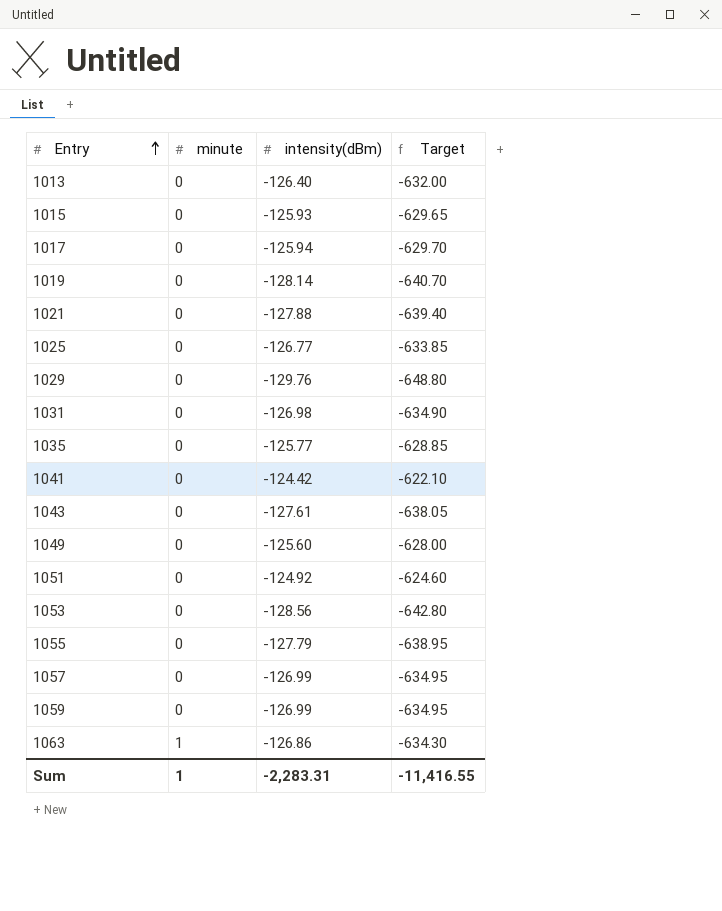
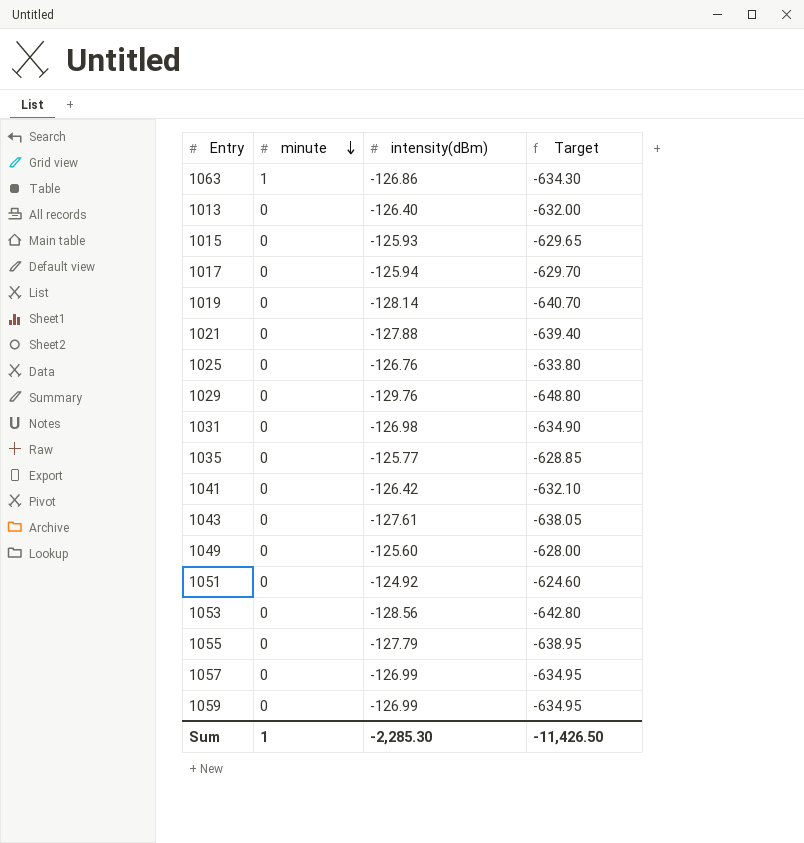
row order: Entry ascending -> minute descending
1025 | intensity(dBm): -126.77 -> -126.76
1025 | Target: -633.85 -> -633.80
1041 | intensity(dBm): -124.42 -> -126.42
1041 | Target: -622.10 -> -632.10
Sum | intensity(dBm): -2,283.31 -> -2,285.30
Sum | Target: -11,416.55 -> -11,426.50

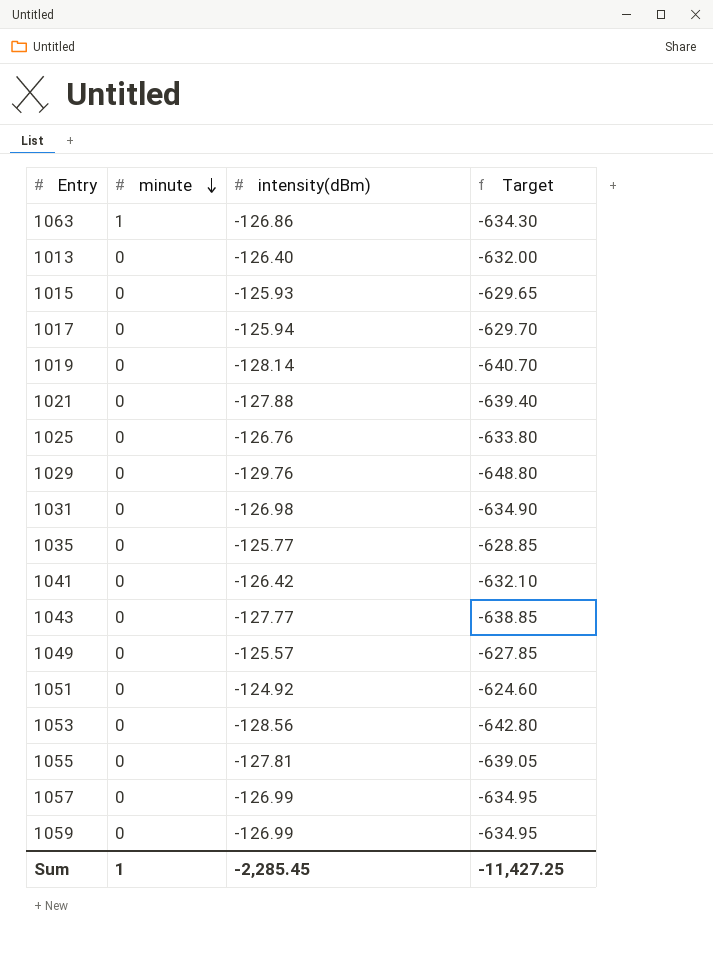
1043 | intensity(dBm): -127.61 -> -127.77
1043 | Target: -638.05 -> -638.85
1049 | intensity(dBm): -125.60 -> -125.57
1049 | Target: -628.00 -> -627.85
1055 | intensity(dBm): -127.79 -> -127.81
1055 | Target: -638.95 -> -639.05
Sum | intensity(dBm): -2,285.30 -> -2,285.45
Sum | Target: -11,426.50 -> -11,427.25

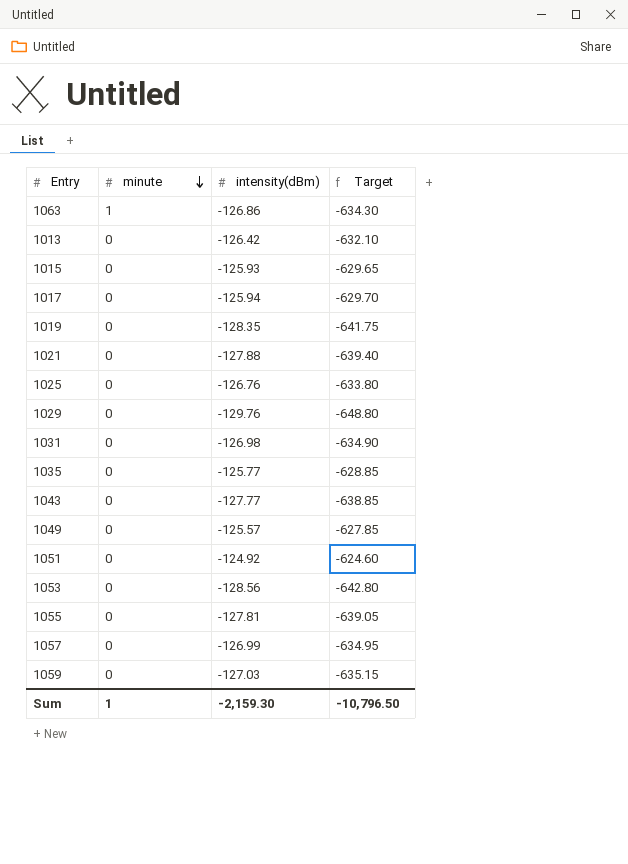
row 1041: 0 | -126.42 | -632.10 -> none
1013 | intensity(dBm): -126.40 -> -126.42
1013 | Target: -632.00 -> -632.10
1019 | intensity(dBm): -128.14 -> -128.35
1019 | Target: -640.70 -> -641.75
1059 | intensity(dBm): -126.99 -> -127.03
1059 | Target: -634.95 -> -635.15
Sum | intensity(dBm): -2,285.45 -> -2,159.30
Sum | Target: -11,427.25 -> -10,796.50

